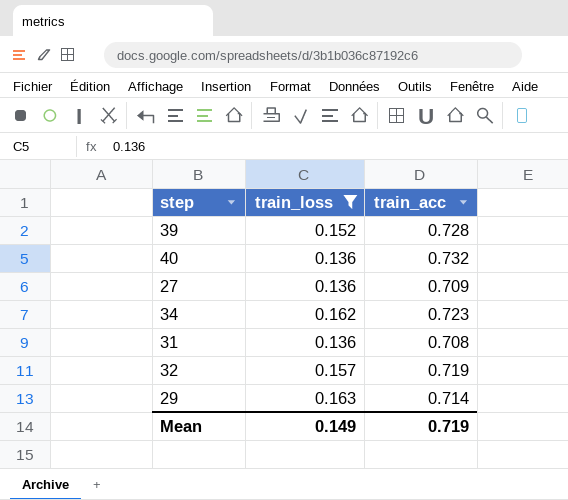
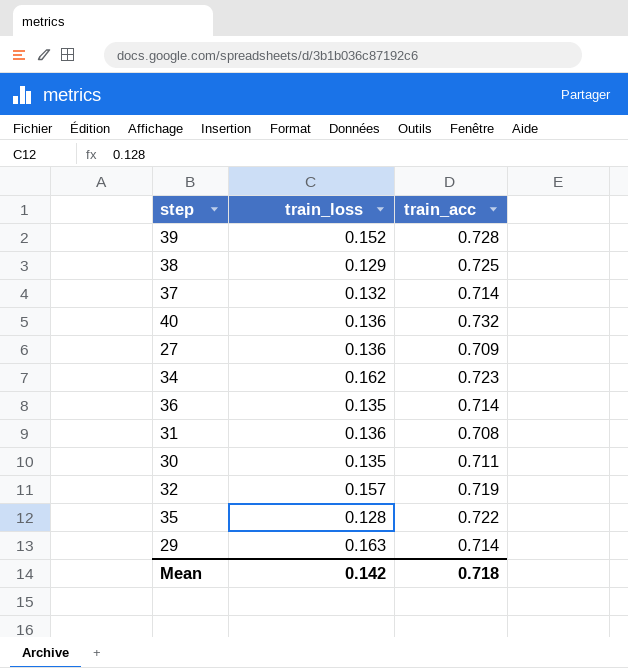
filter: train_loss >= 0.136 -> none
Mean | train_loss: 0.149 -> 0.142
Mean | train_acc: 0.719 -> 0.718

